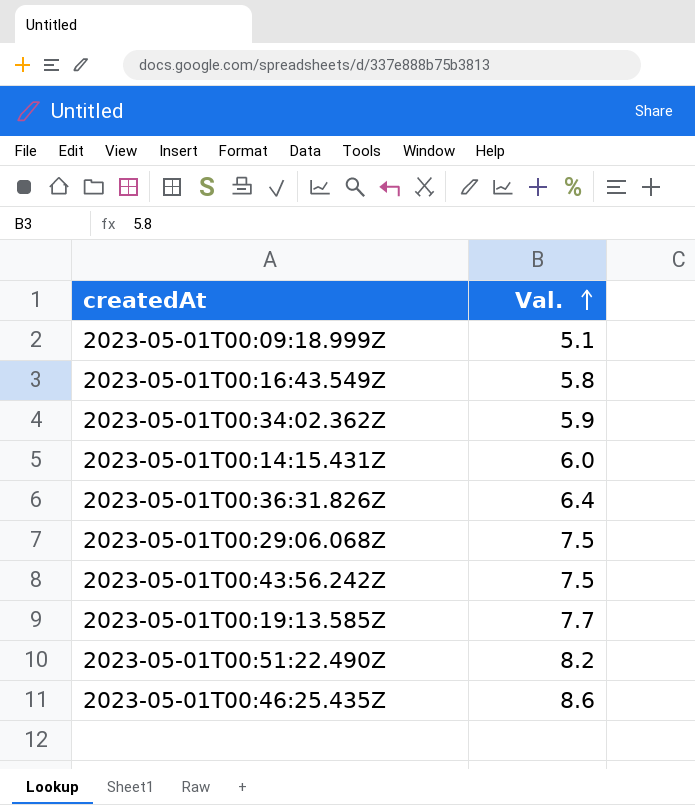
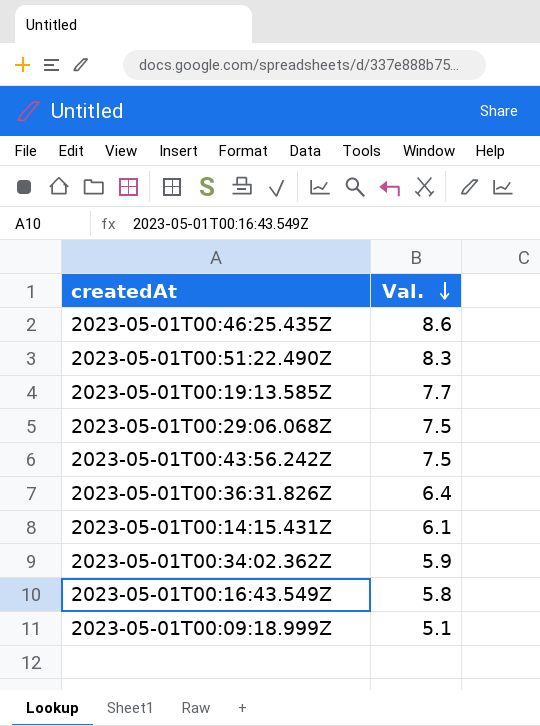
row order: Val. ascending -> Val. descending
2023-05-01T00:51:22.490Z | Val.: 8.2 -> 8.3
2023-05-01T00:14:15.431Z | Val.: 6.0 -> 6.1

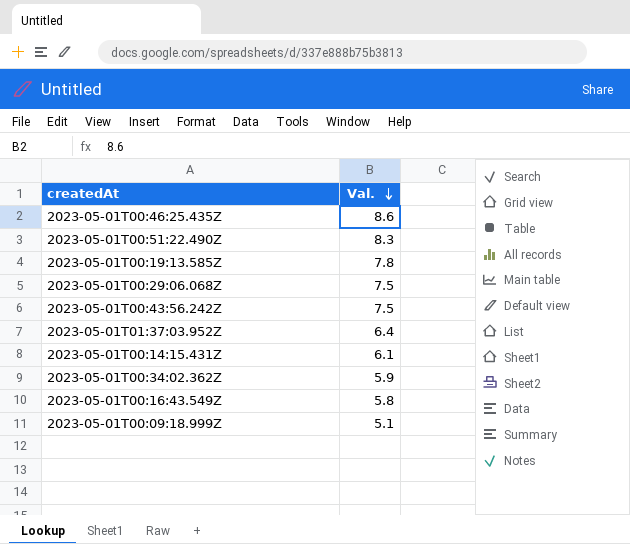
row 2023-05-01T00:36:31.826Z: 6.4 -> none
2023-05-01T00:19:13.585Z | Val.: 7.7 -> 7.8
row 2023-05-01T01:37:03.952Z: none -> 6.4

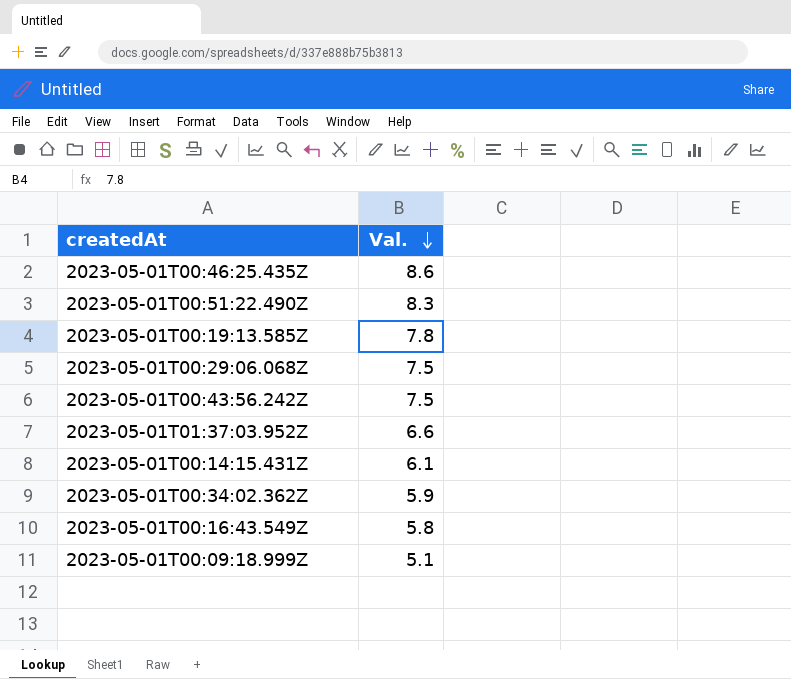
2023-05-01T01:37:03.952Z | Val.: 6.4 -> 6.6

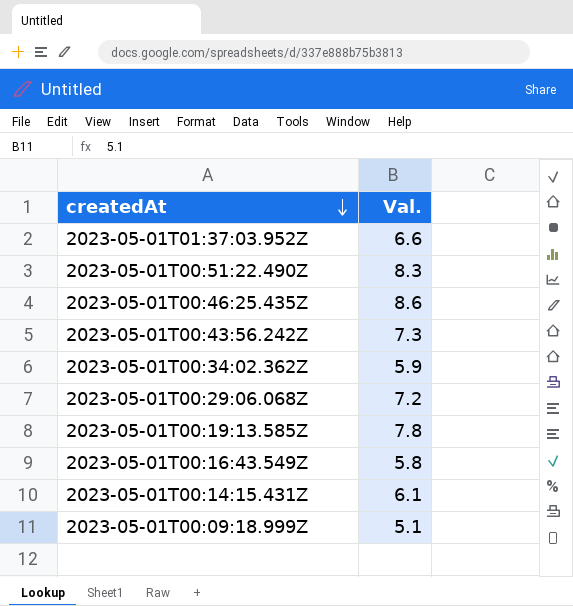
row order: Val. descending -> createdAt descending
2023-05-01T00:43:56.242Z | Val.: 7.5 -> 7.3
2023-05-01T00:29:06.068Z | Val.: 7.5 -> 7.2

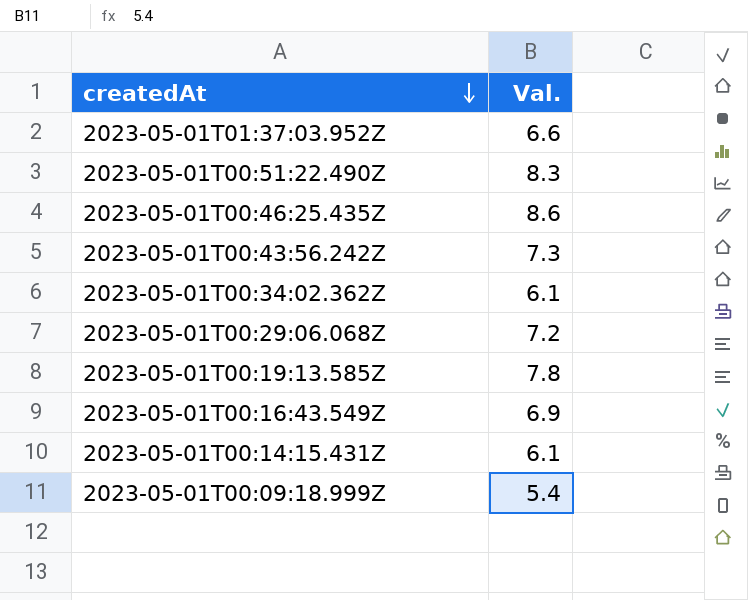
2023-05-01T00:34:02.362Z | Val.: 5.9 -> 6.1
2023-05-01T00:16:43.549Z | Val.: 5.8 -> 6.9
2023-05-01T00:09:18.999Z | Val.: 5.1 -> 5.4

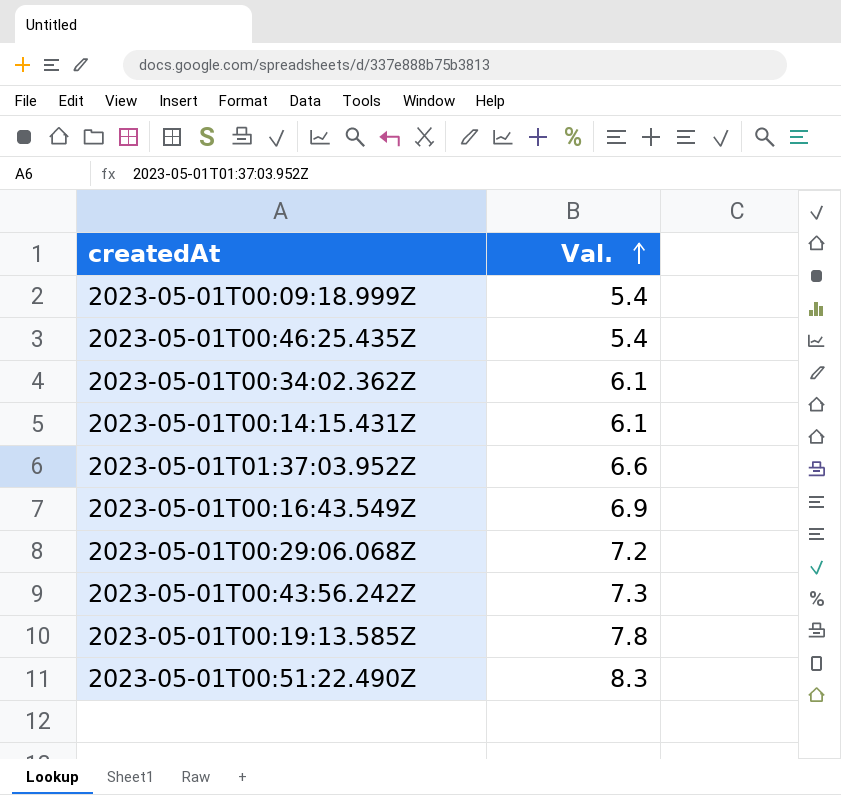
row order: createdAt descending -> Val. ascending
2023-05-01T00:46:25.435Z | Val.: 8.6 -> 5.4

